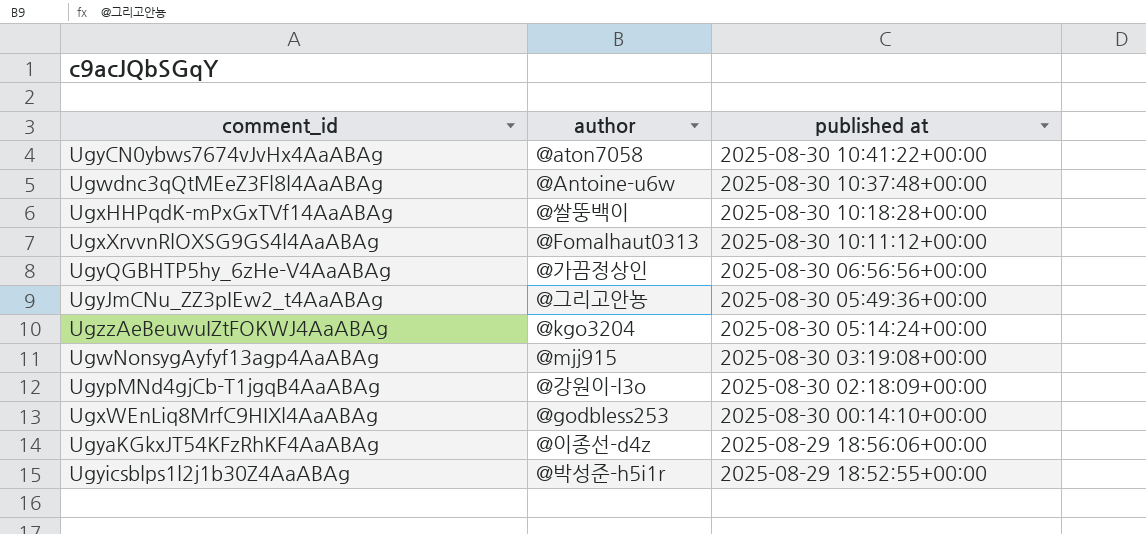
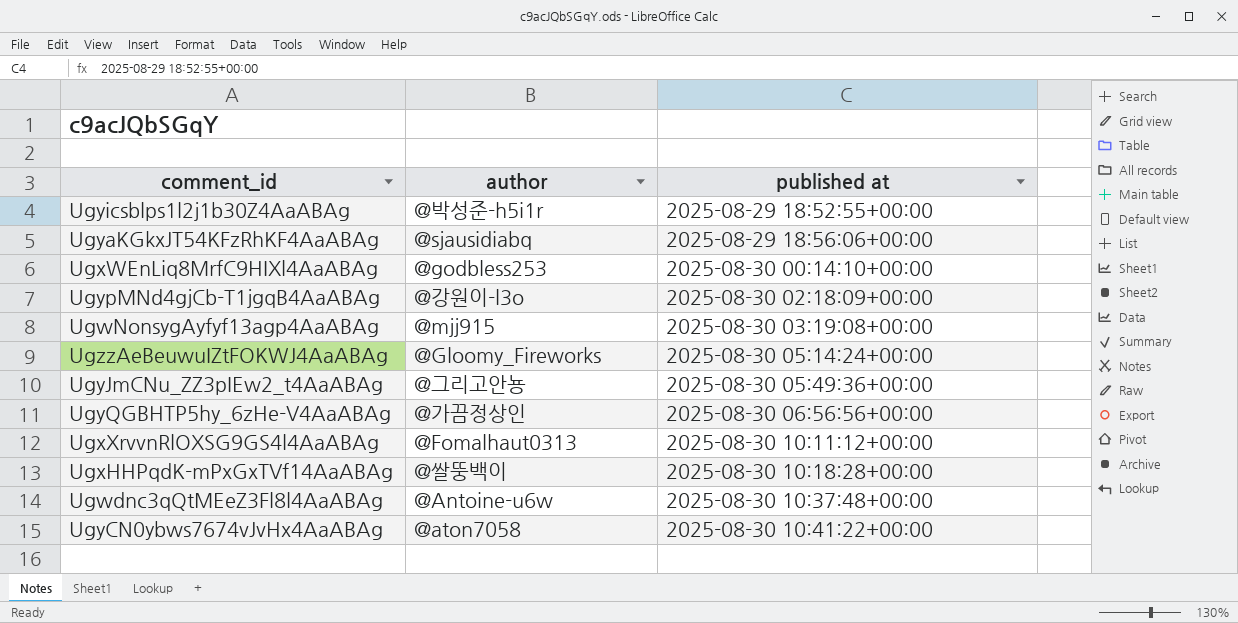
row order: published at descending -> published at ascending
UgyaKGkxJT54KFzRhKF4AaABAg | author: @이종선-d4z -> @sjausidiabq
UgzzAeBeuwuIZtFOKWJ4AaABAg | author: @kgo3204 -> @Gloomy_Fireworks

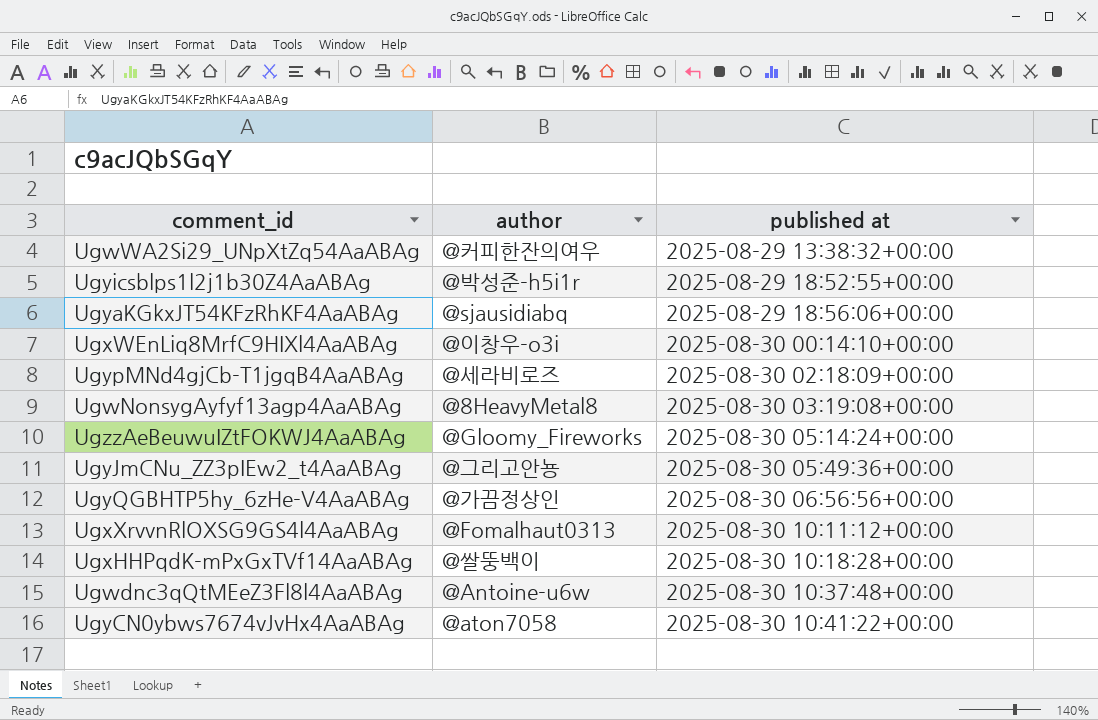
row UgwWA2Si29_UNpXtZq54AaABAg: none -> @커피한잔의여우 | 2025-08-29 13:38:32+00:00
UgxWEnLiq8MrfC9HIXl4AaABAg | author: @godbless253 -> @이창우-o3i
UgypMNd4gjCb-T1jgqB4AaABAg | author: @강원이-l3o -> @세라비로즈
UgwNonsygAyfyf13agp4AaABAg | author: @mjj915 -> @8HeavyMetal8

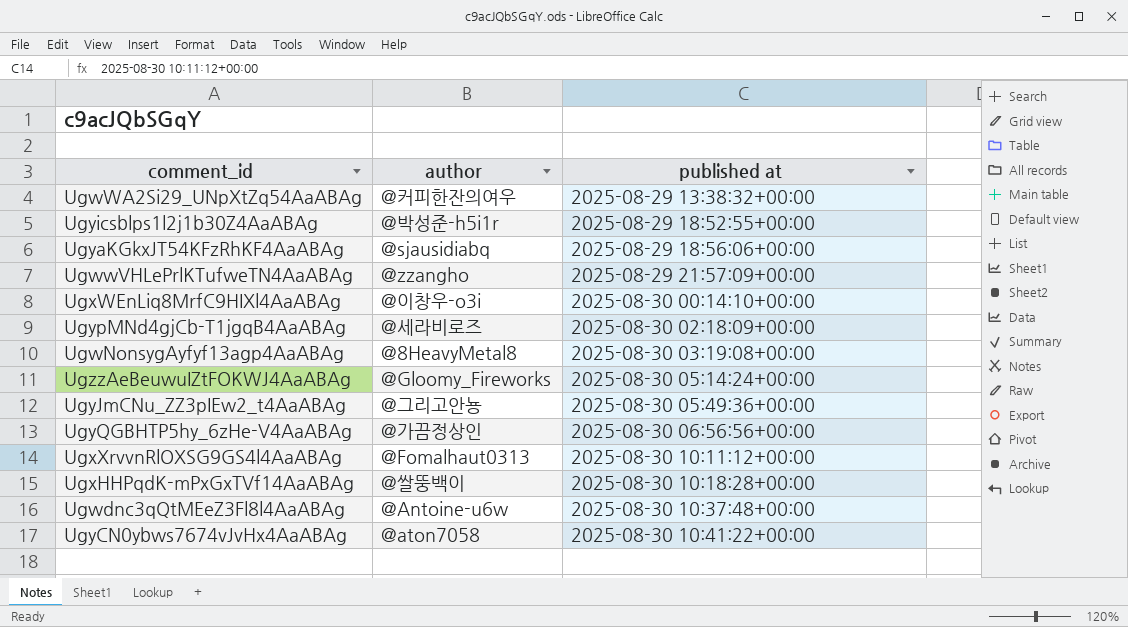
row UgwwVHLePrlKTufweTN4AaABAg: none -> @zzangho | 2025-08-29 21:57:09+00:00

